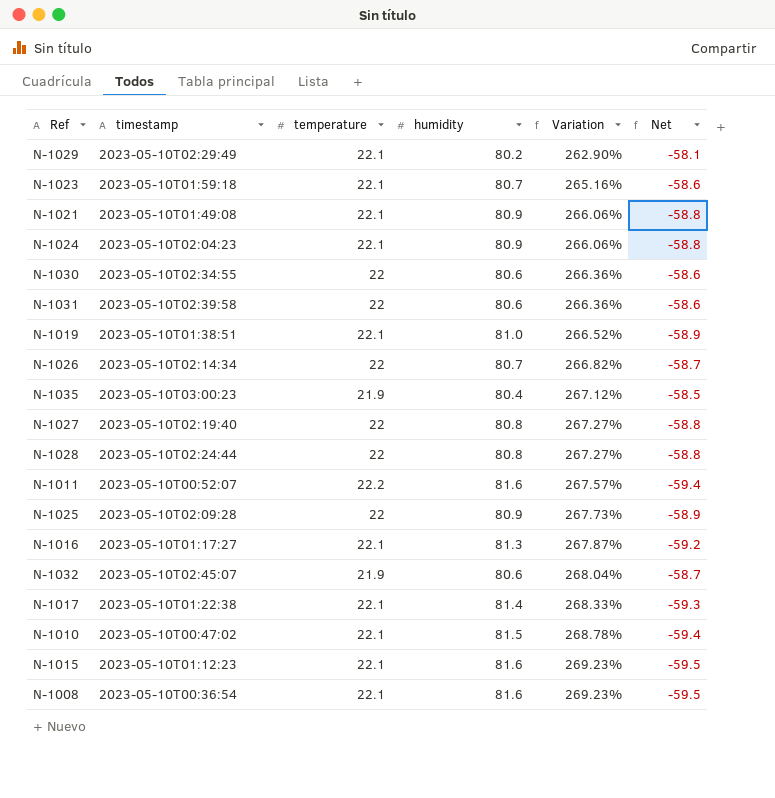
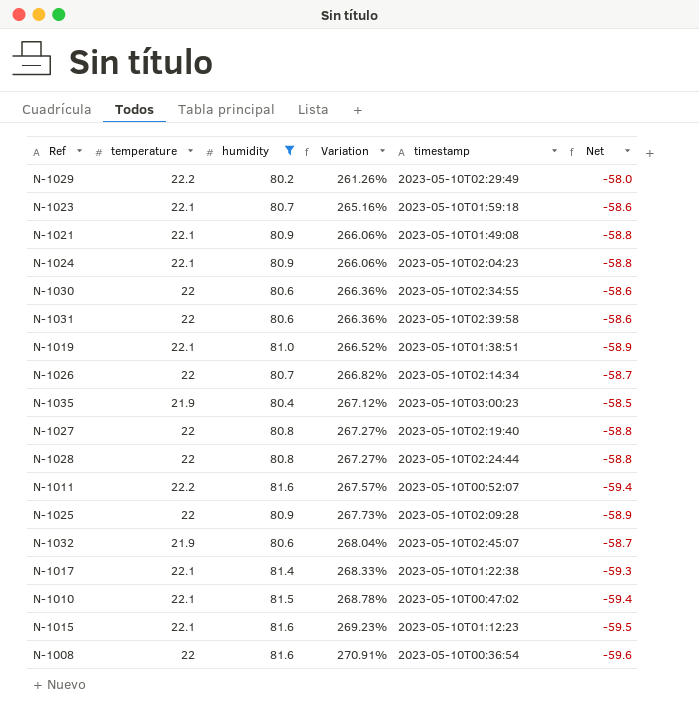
filter: none -> humidity != 81.3
column timestamp | position: 2 -> 5
N-1029 | temperature: 22.1 -> 22.2
N-1029 | Variation: 262.90% -> 261.26%
N-1029 | Net: -58.1 -> -58.0
N-1008 | temperature: 22.1 -> 22
N-1008 | Variation: 269.23% -> 270.91%
N-1008 | Net: -59.5 -> -59.6

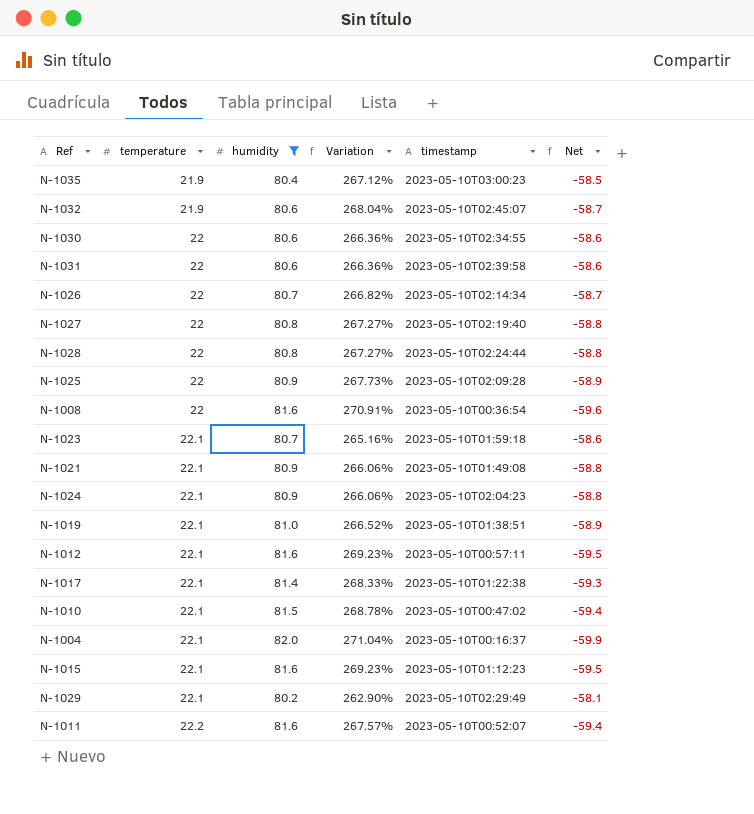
row order: Variation ascending -> temperature ascending
row N-1012: none -> 22.1 | 81.6 | 269.23% | 2023-05-10T00:57:11 | -59.5
row N-1004: none -> 22.1 | 82.0 | 271.04% | 2023-05-10T00:16:37 | -59.9
N-1029 | temperature: 22.2 -> 22.1
N-1029 | Variation: 261.26% -> 262.90%
N-1029 | Net: -58.0 -> -58.1

